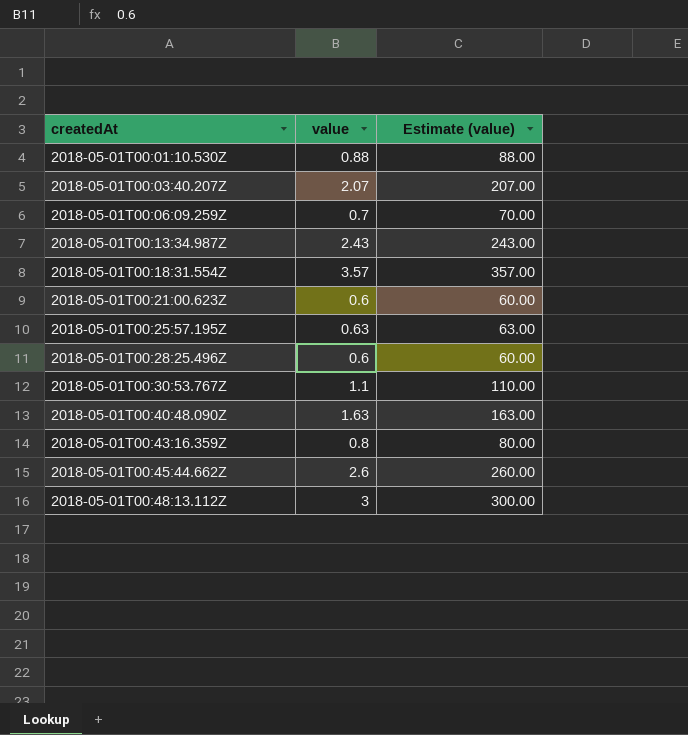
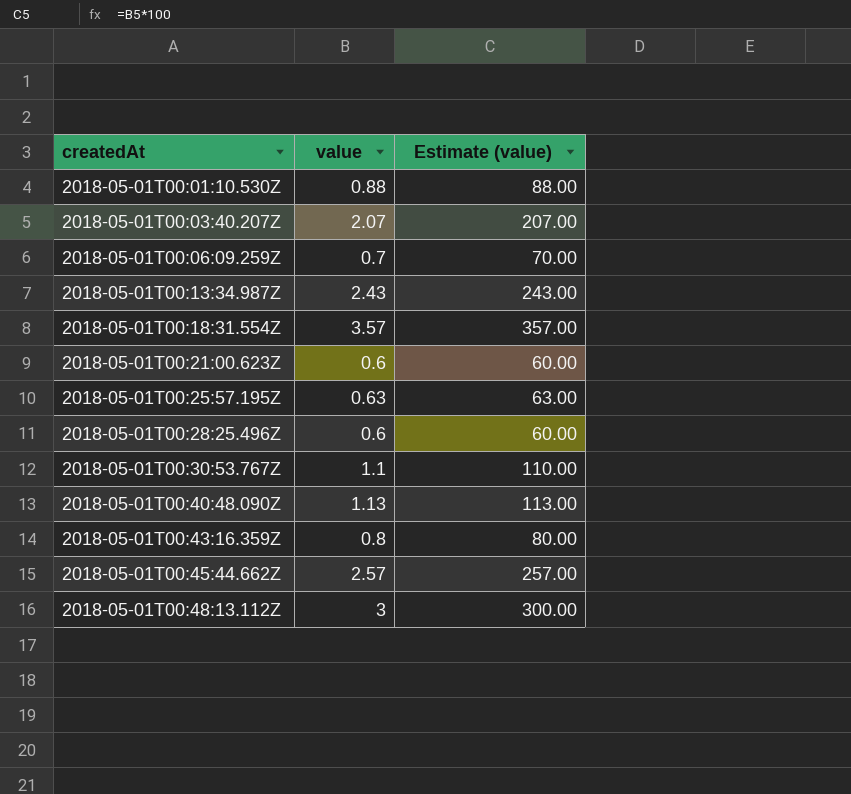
2018-05-01T00:40:48.090Z | value: 1.63 -> 1.13
2018-05-01T00:40:48.090Z | Estimate (value): 163.00 -> 113.00
2018-05-01T00:45:44.662Z | value: 2.6 -> 2.57
2018-05-01T00:45:44.662Z | Estimate (value): 260.00 -> 257.00

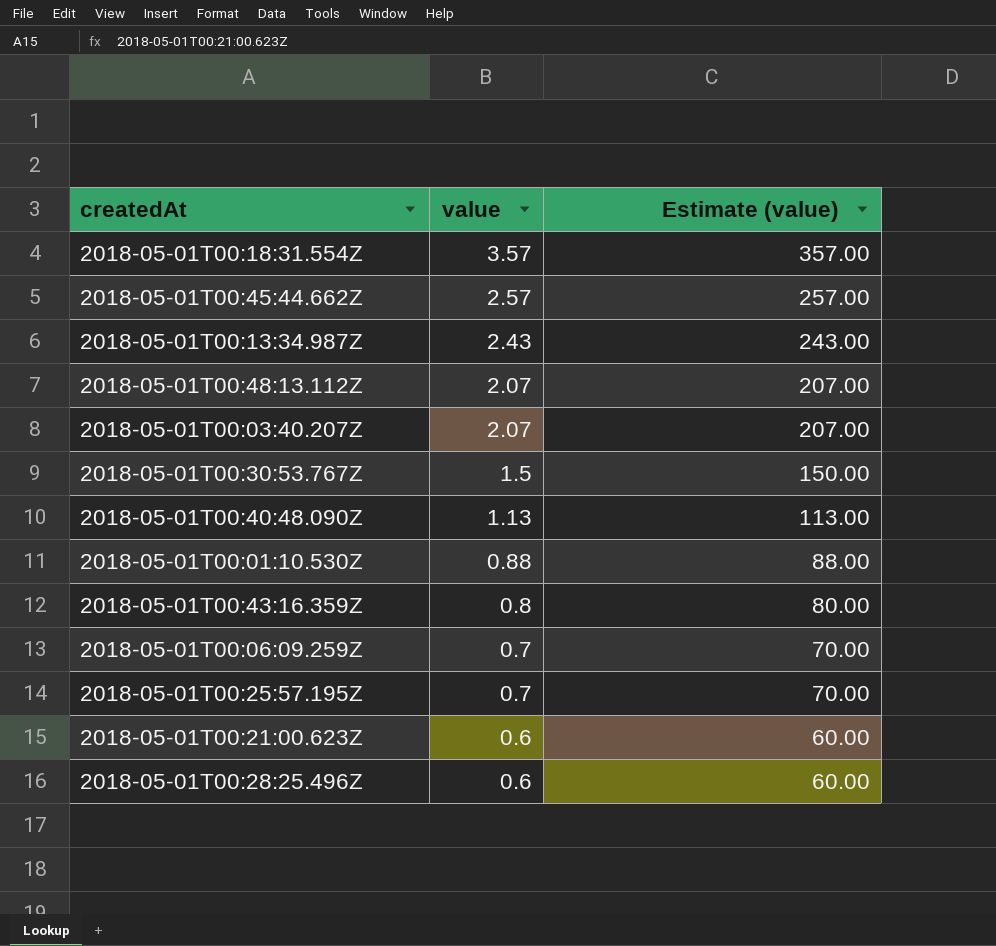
row order: createdAt ascending -> value descending
2018-05-01T00:48:13.112Z | value: 3 -> 2.07
2018-05-01T00:48:13.112Z | Estimate (value): 300.00 -> 207.00
2018-05-01T00:30:53.767Z | value: 1.1 -> 1.5
2018-05-01T00:30:53.767Z | Estimate (value): 110.00 -> 150.00
2018-05-01T00:25:57.195Z | value: 0.63 -> 0.7
2018-05-01T00:25:57.195Z | Estimate (value): 63.00 -> 70.00

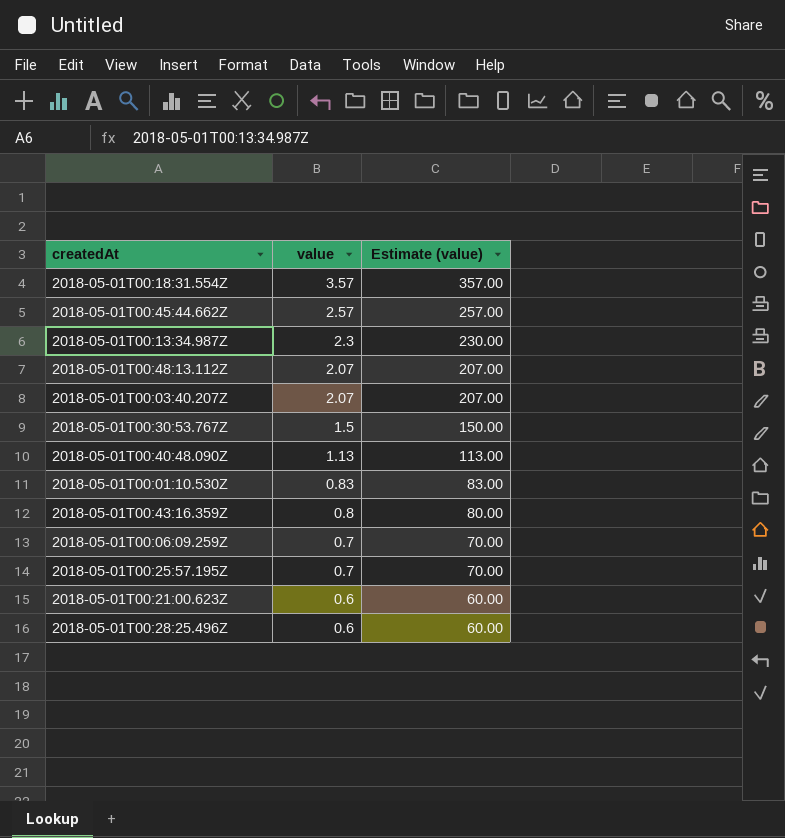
2018-05-01T00:13:34.987Z | value: 2.43 -> 2.3
2018-05-01T00:13:34.987Z | Estimate (value): 243.00 -> 230.00
2018-05-01T00:01:10.530Z | value: 0.88 -> 0.83
2018-05-01T00:01:10.530Z | Estimate (value): 88.00 -> 83.00

